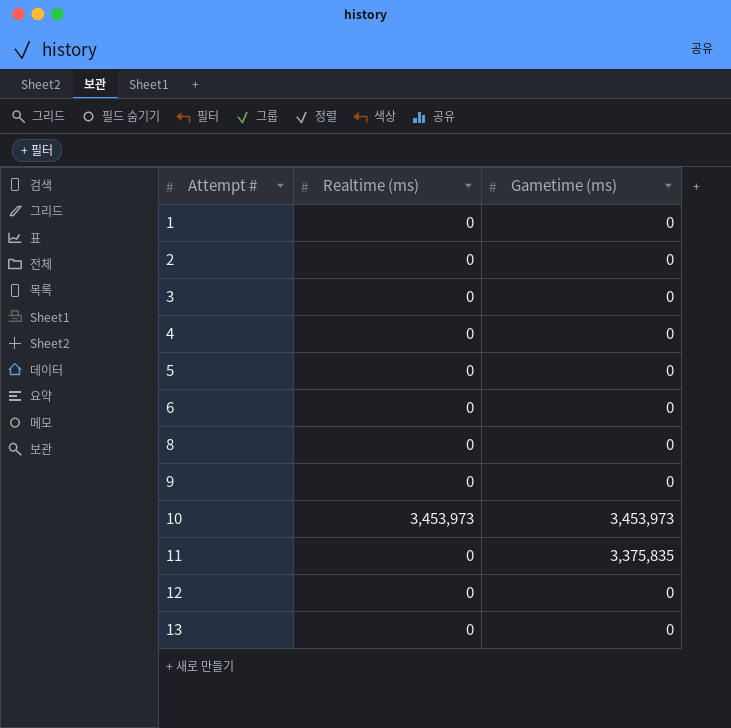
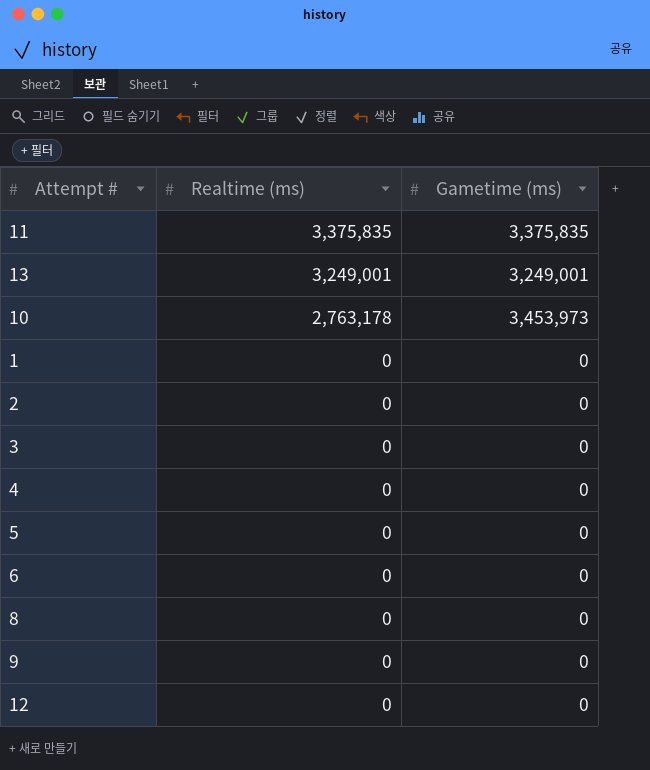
row order: Attempt # ascending -> Realtime (ms) descending
11 | Realtime (ms): 0 -> 3,375,835
13 | Realtime (ms): 0 -> 3,249,001
13 | Gametime (ms): 0 -> 3,249,001
10 | Realtime (ms): 3,453,973 -> 2,763,178

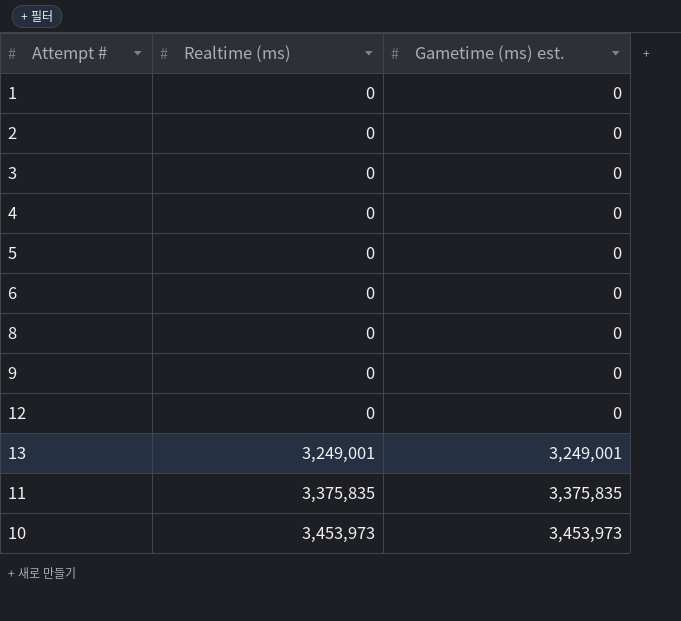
row order: Realtime (ms) descending -> Realtime (ms) ascending
column name: Gametime (ms) -> Gametime (ms) est.
10 | Realtime (ms): 2,763,178 -> 3,453,973

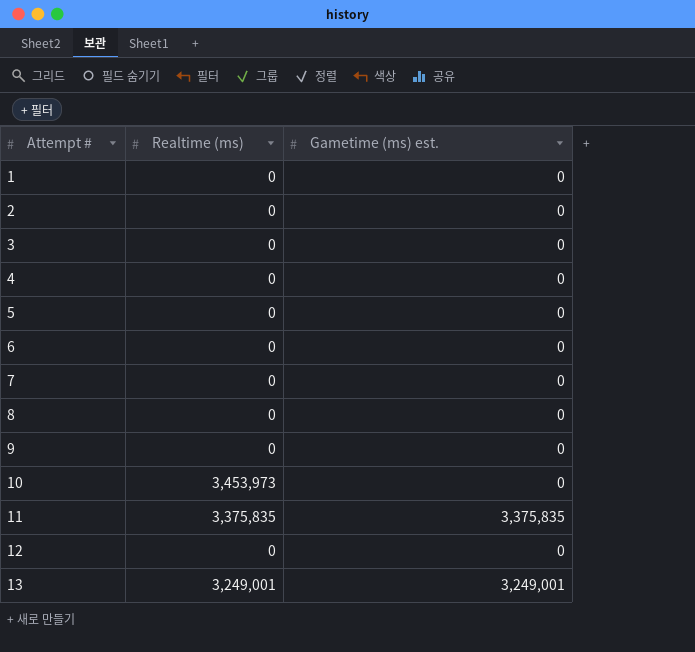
row order: Realtime (ms) ascending -> Attempt # ascending
row 7: none -> 0 | 0
10 | Gametime (ms) est.: 3,453,973 -> 0

